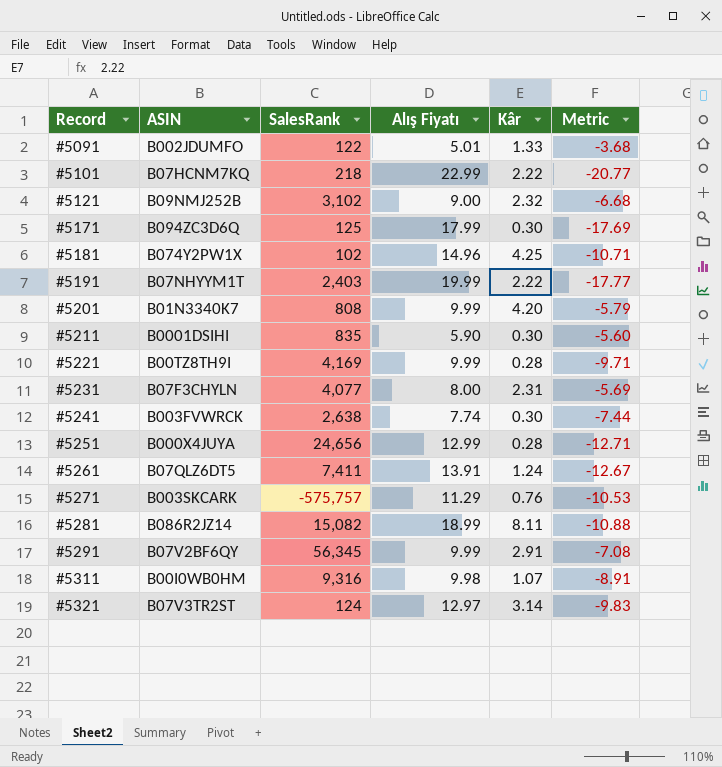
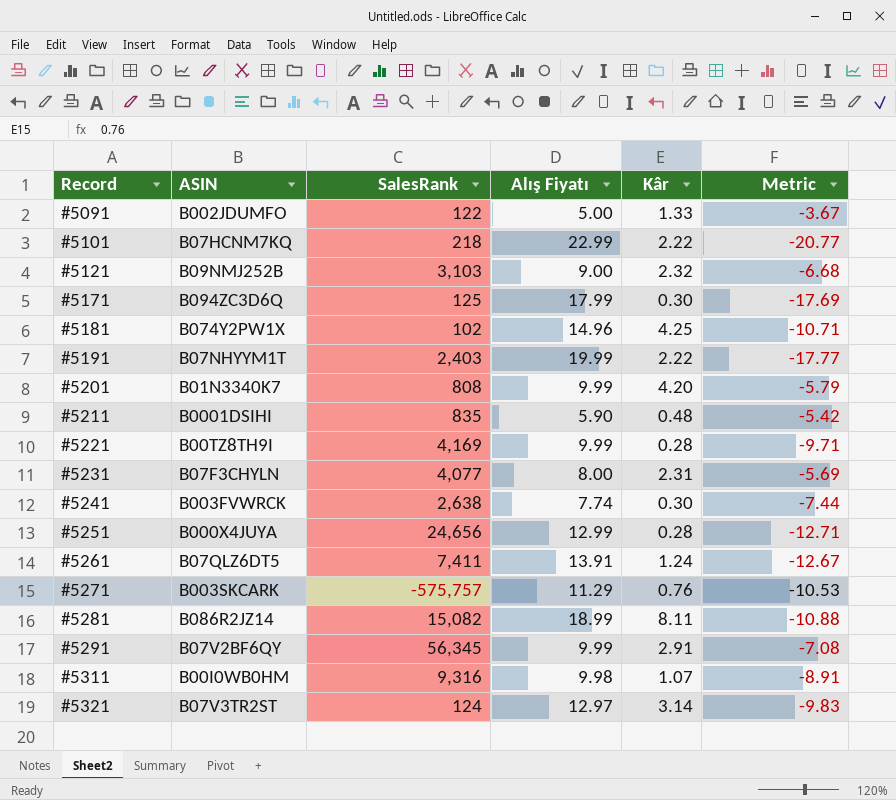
#5091 | Alış Fiyatı: 5.01 -> 5.00
#5091 | Metric: -3.68 -> -3.67
#5121 | SalesRank: 3,102 -> 3,103
#5211 | Kâr: 0.30 -> 0.48
#5211 | Metric: -5.60 -> -5.42

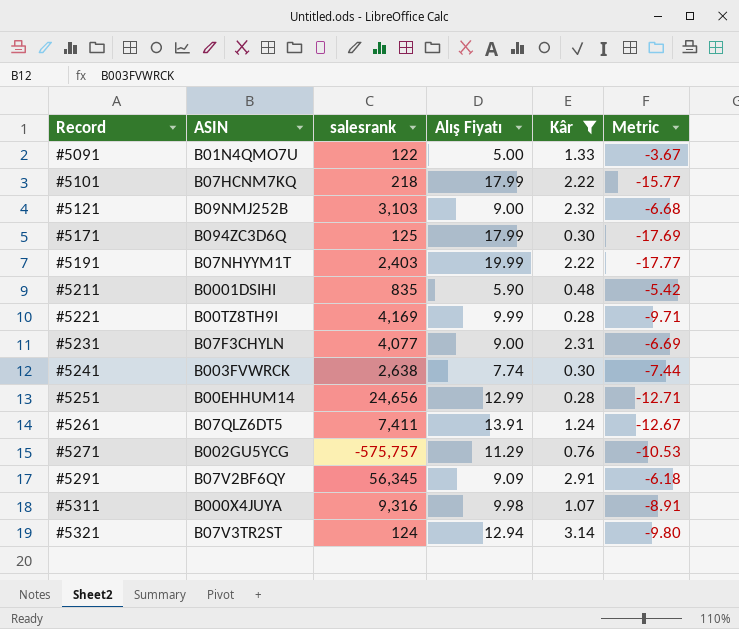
filter: none -> Kâr <= 3.14
column name: SalesRank -> salesrank
#5091 | ASIN: B002JDUMFO -> B01N4QMO7U
#5101 | Alış Fiyatı: 22.99 -> 17.99
#5101 | Metric: -20.77 -> -15.77
#5231 | Alış Fiyatı: 8.00 -> 9.00
#5231 | Metric: -5.69 -> -6.69
#5251 | ASIN: B000X4JUYA -> B00EHHUM14
#5271 | ASIN: B003SKCARK -> B002GU5YCG
#5291 | Alış Fiyatı: 9.99 -> 9.09
#5291 | Metric: -7.08 -> -6.18
#5311 | ASIN: B00I0WB0HM -> B000X4JUYA
#5321 | Alış Fiyatı: 12.97 -> 12.94
#5321 | Metric: -9.83 -> -9.80

